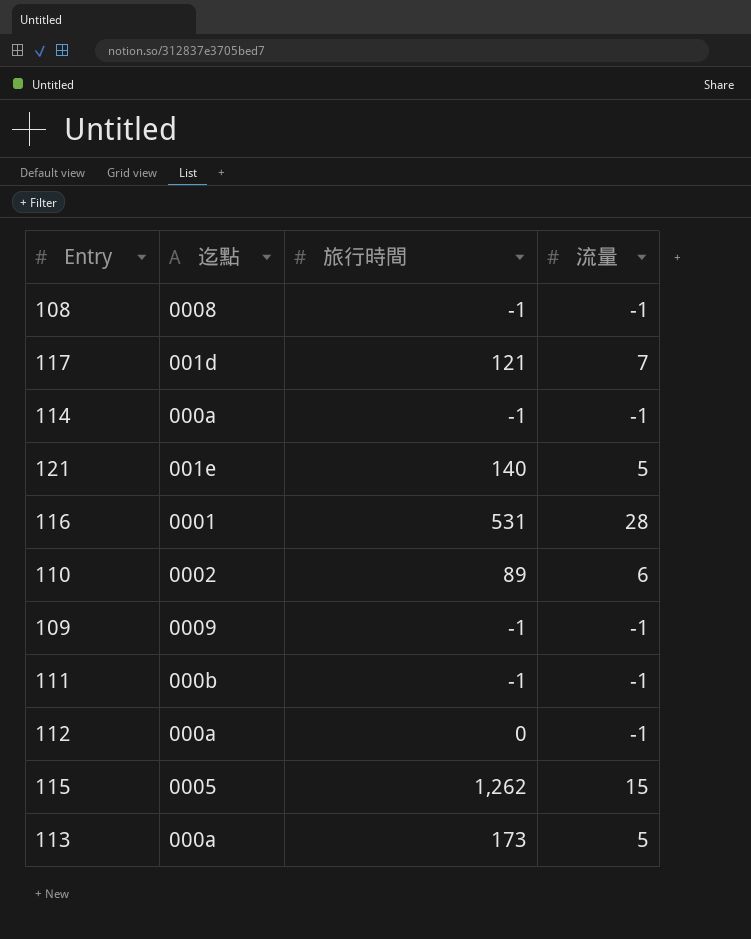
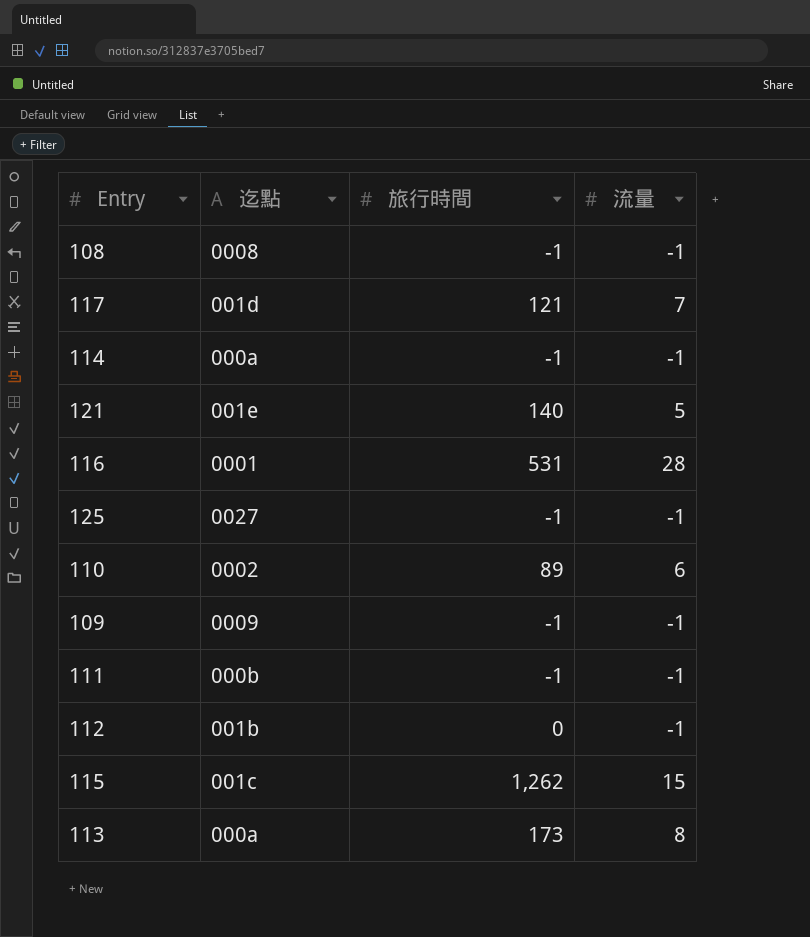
row 125: none -> 0027 | -1 | -1
112 | 迄點: 000a -> 001b
115 | 迄點: 0005 -> 001c
113 | 流量: 5 -> 8

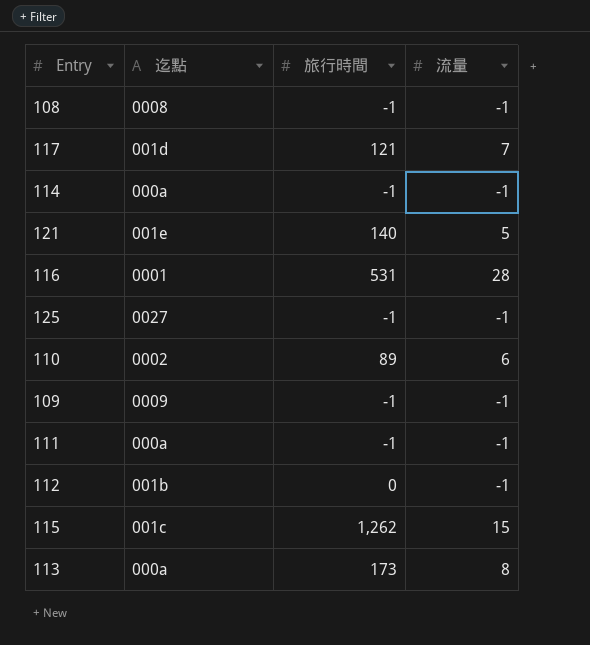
111 | 迄點: 000b -> 000a

